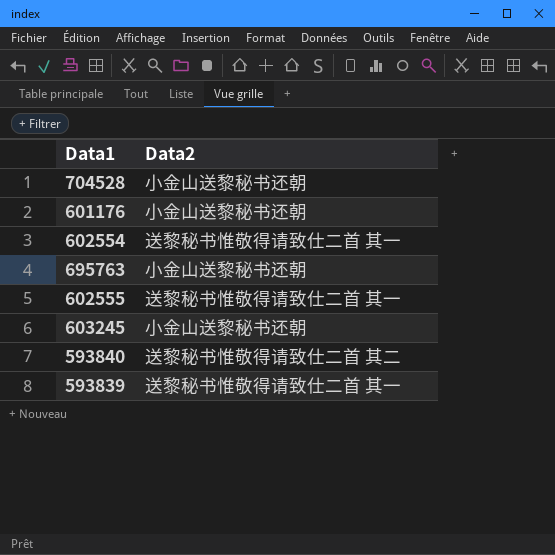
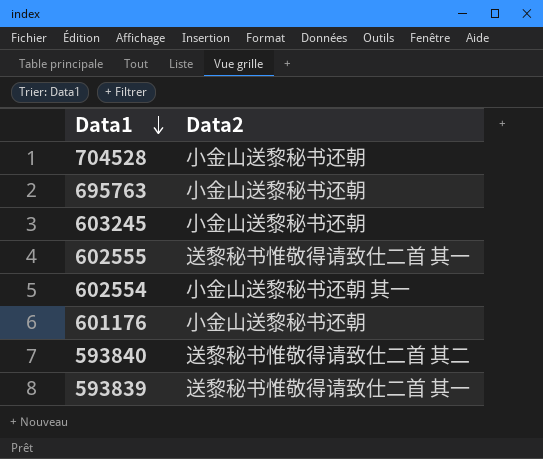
row order: none -> Data1 descending
602554 | Data2: 送黎秘书惟敬得请致仕二首 其一 -> 小金山送黎秘书还朝 其一

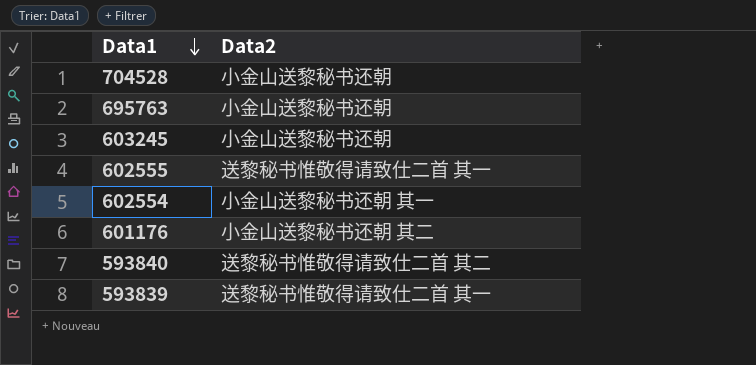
601176 | Data2: 小金山送黎秘书还朝 -> 小金山送黎秘书还朝 其二

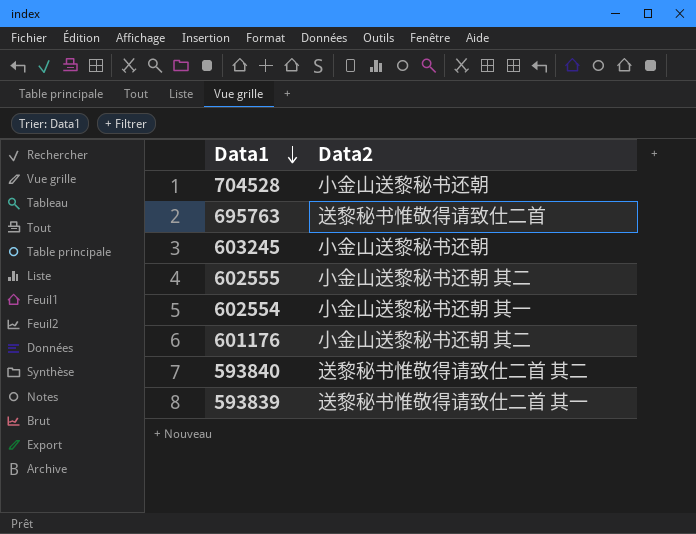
695763 | Data2: 小金山送黎秘书还朝 -> 送黎秘书惟敬得请致仕二首
602555 | Data2: 送黎秘书惟敬得请致仕二首 其一 -> 小金山送黎秘书还朝 其二

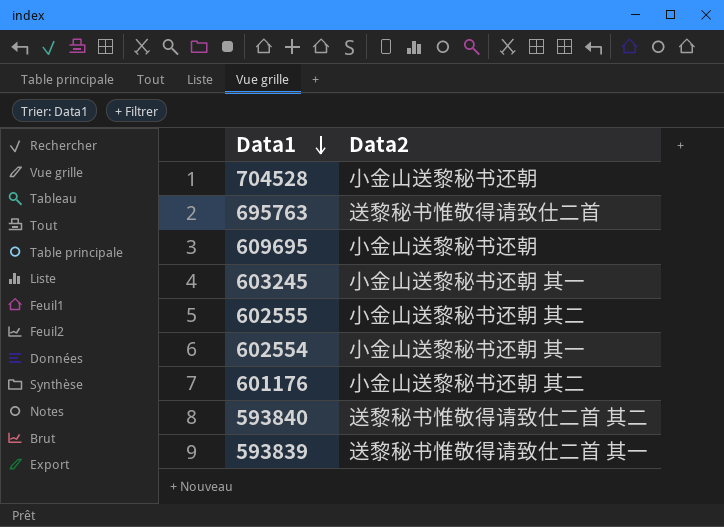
row 609695: none -> 小金山送黎秘书还朝
603245 | Data2: 小金山送黎秘书还朝 -> 小金山送黎秘书还朝 其一

